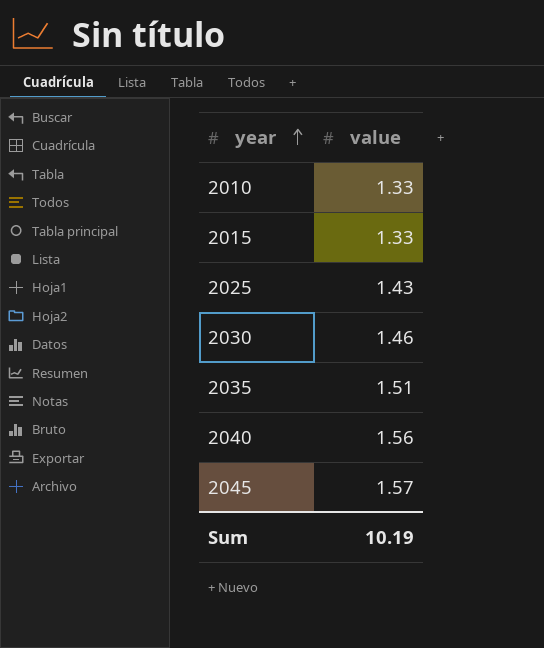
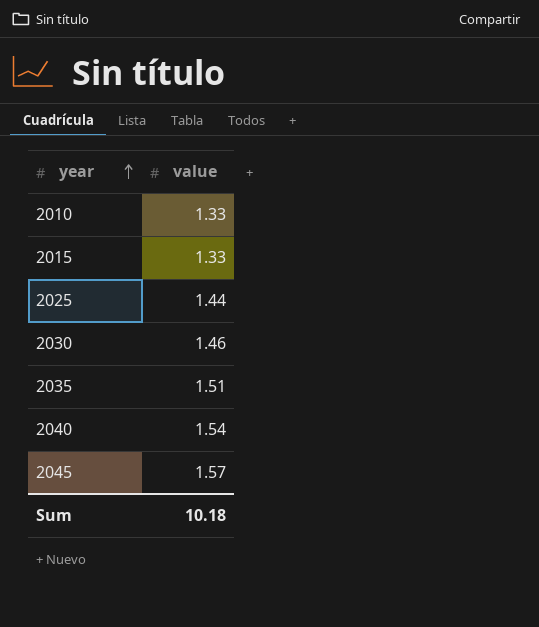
2025 | value: 1.43 -> 1.44
2040 | value: 1.56 -> 1.54
Sum | value: 10.19 -> 10.18

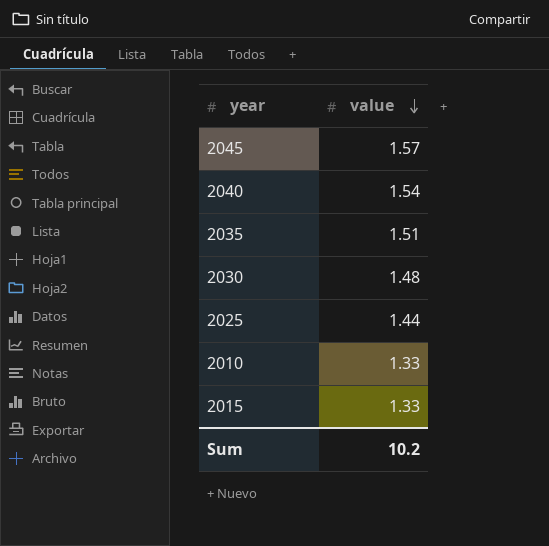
row order: year ascending -> value descending
2030 | value: 1.46 -> 1.48
Sum | value: 10.18 -> 10.2

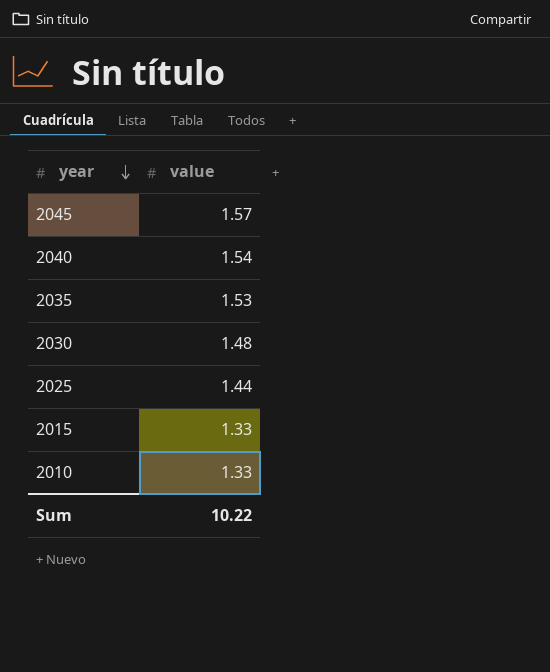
row order: value descending -> year descending
2035 | value: 1.51 -> 1.53
Sum | value: 10.2 -> 10.22

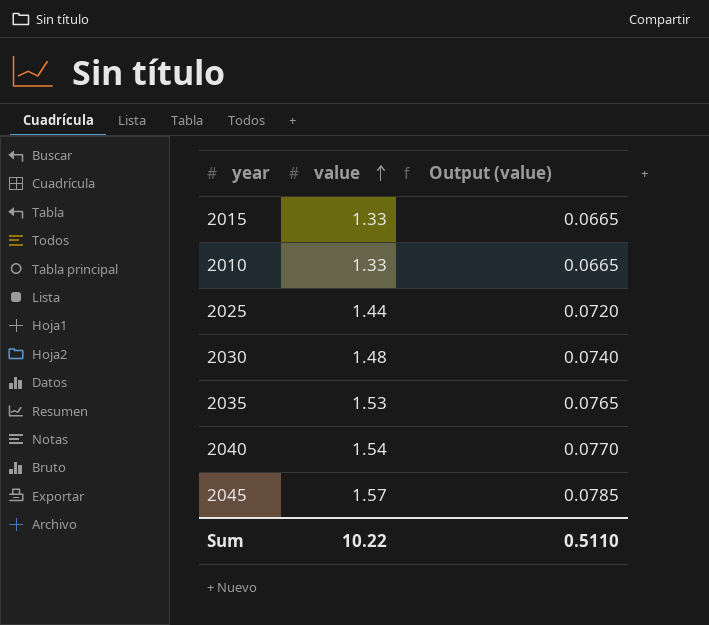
row order: year descending -> value ascending
column Output (value) | formula: none -> [value] * 0.05

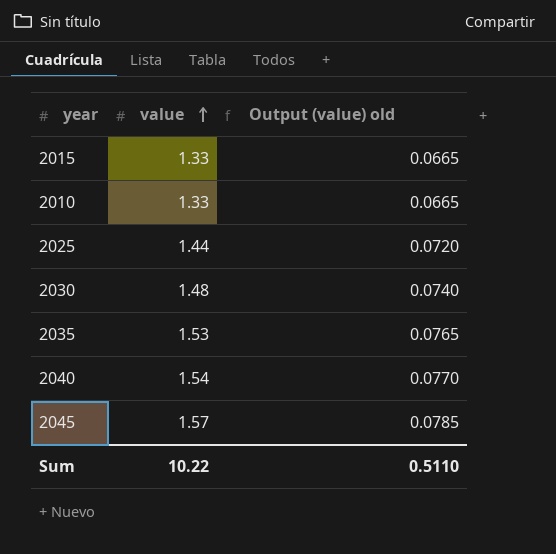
column name: Output (value) -> Output (value) old

